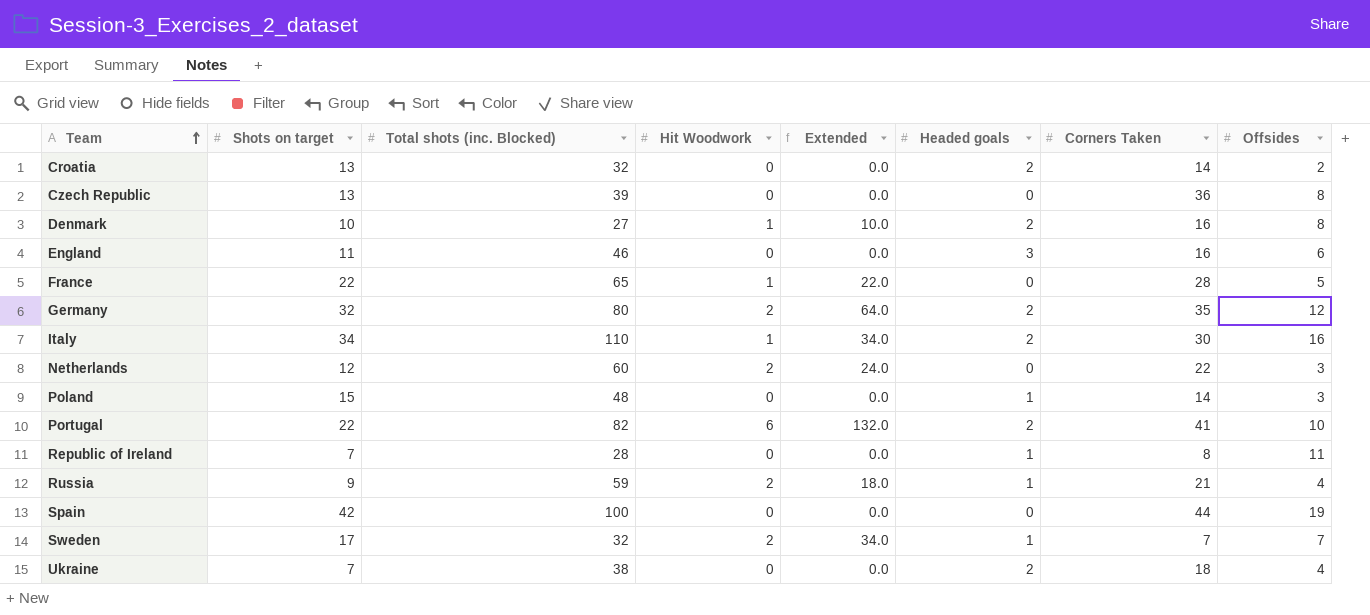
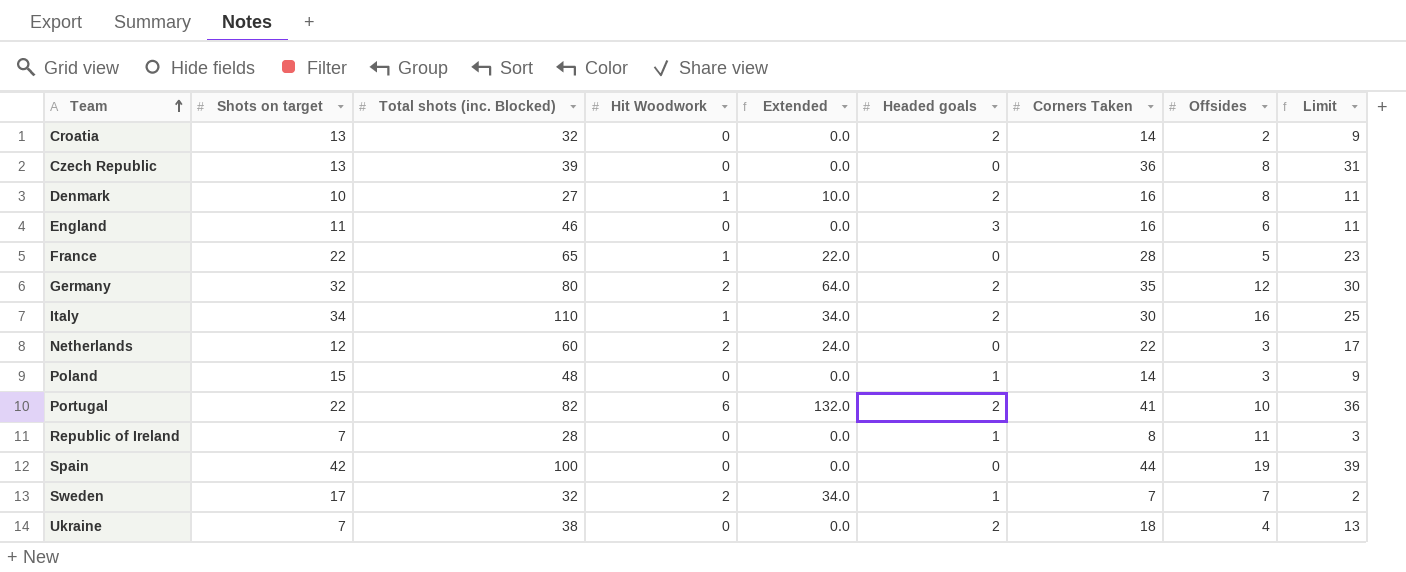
column Limit | formula: none -> [Corners Taken] - 5
row Russia: 9 | 59 | 2 | 18.0 | 1 | 21 | 4 -> none

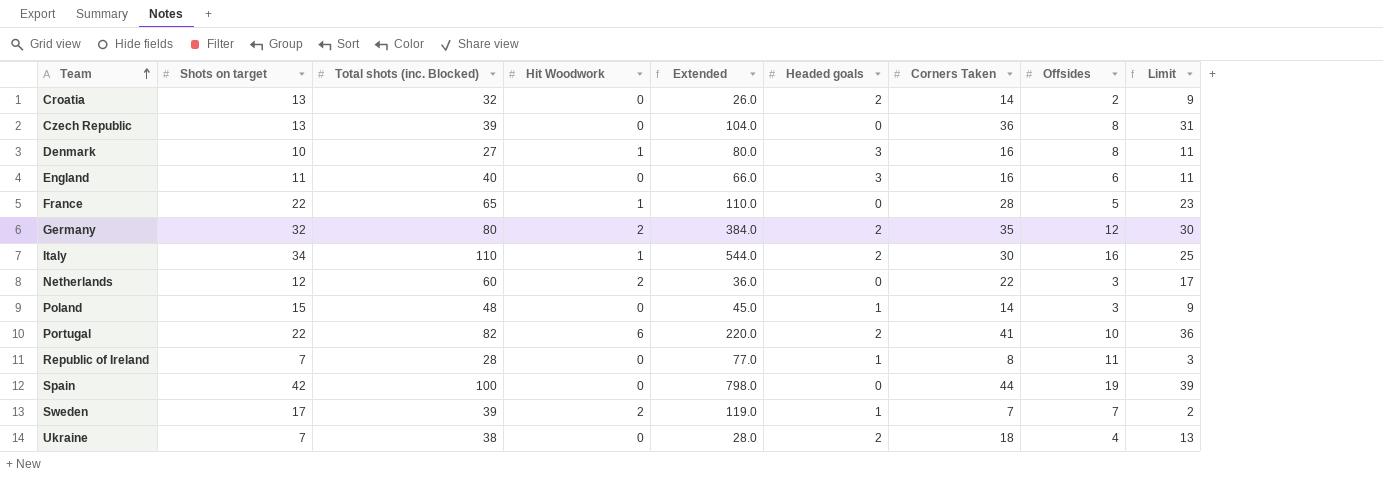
column Extended | formula: [Shots on target] * [Hit Woodwork] -> [Shots on target] * [Offsides]
Denmark | Headed goals: 2 -> 3
England | Total shots (inc. Blocked): 46 -> 40
Sweden | Total shots (inc. Blocked): 32 -> 39

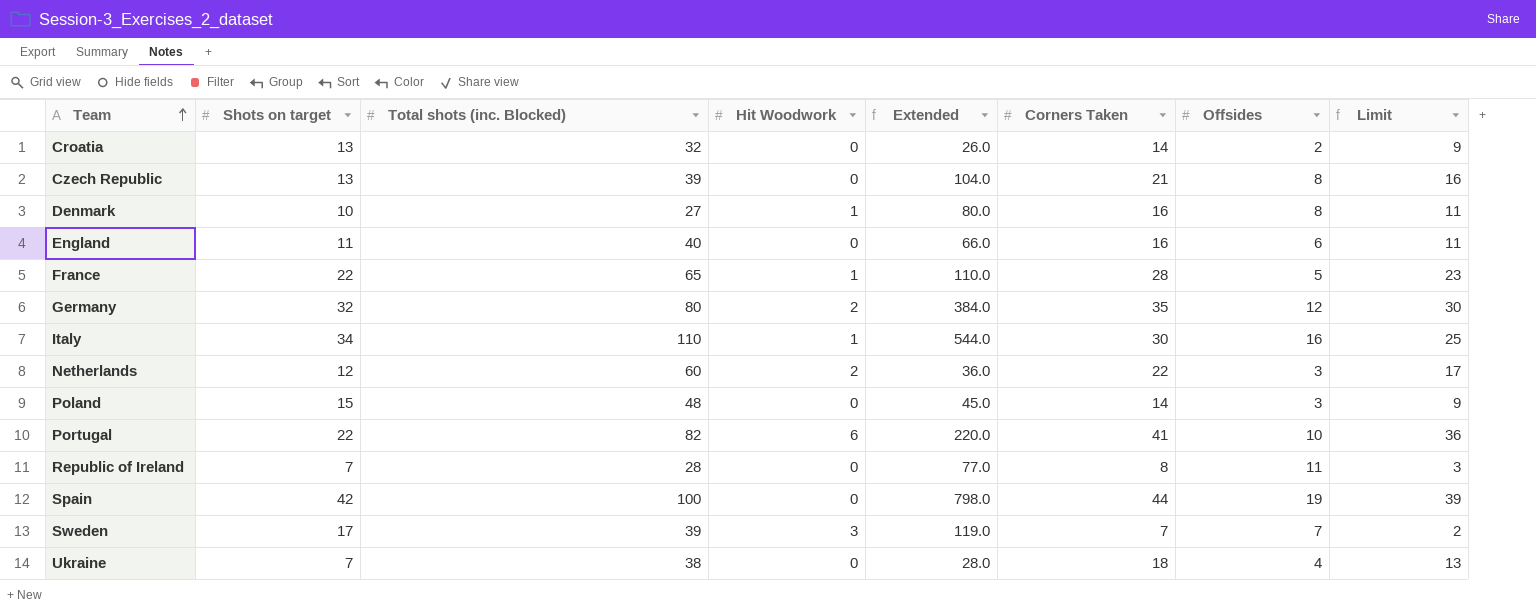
column Headed goals | position: 6 -> none
Czech Republic | Corners Taken: 36 -> 21
Czech Republic | Limit: 31 -> 16
Sweden | Hit Woodwork: 2 -> 3

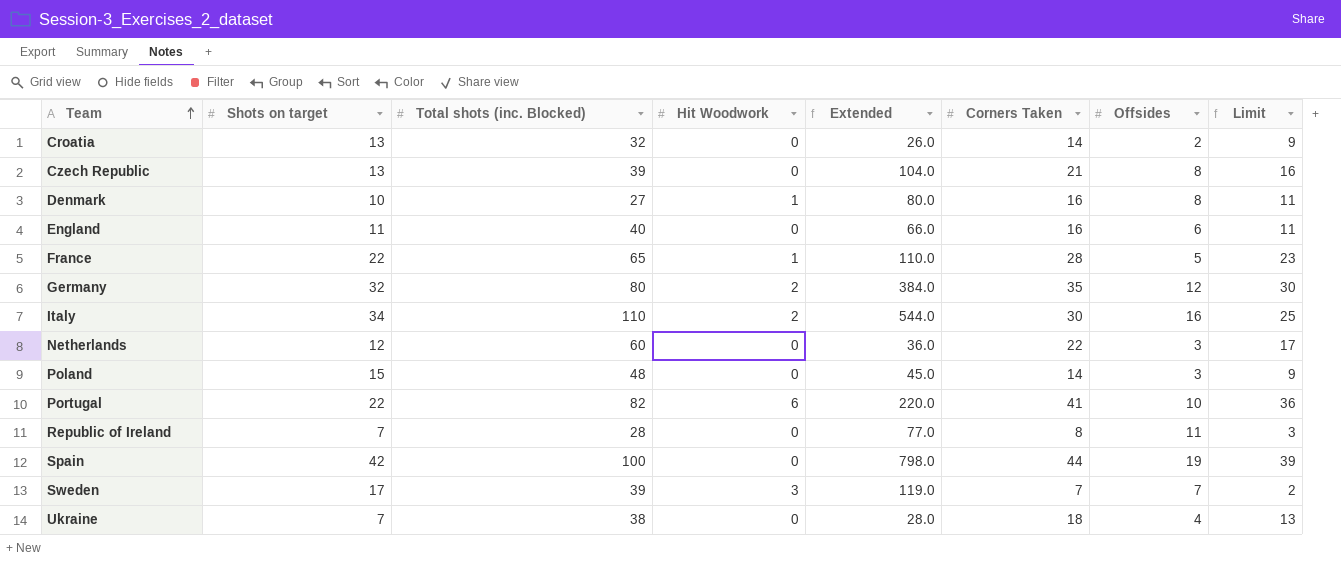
Italy | Hit Woodwork: 1 -> 2
Netherlands | Hit Woodwork: 2 -> 0

